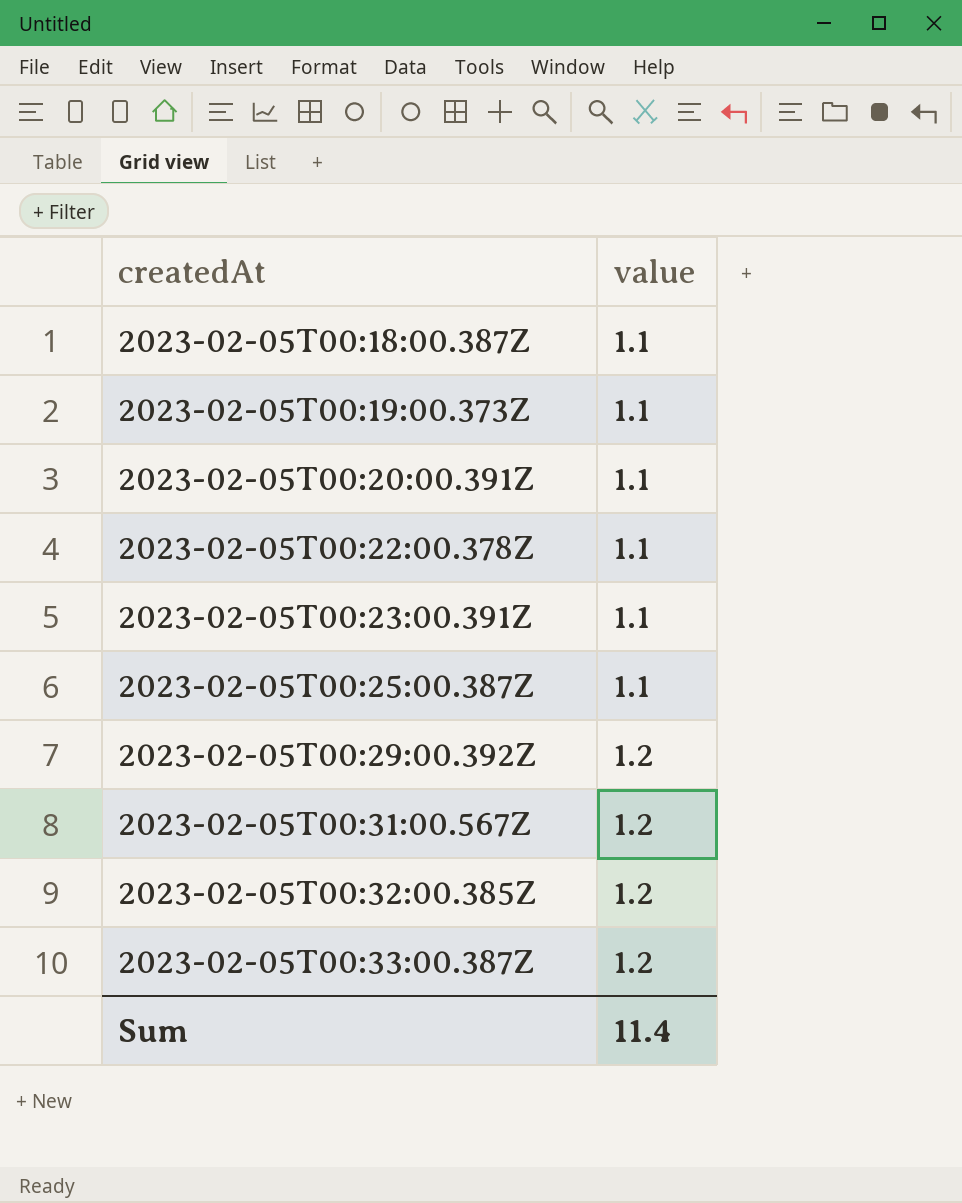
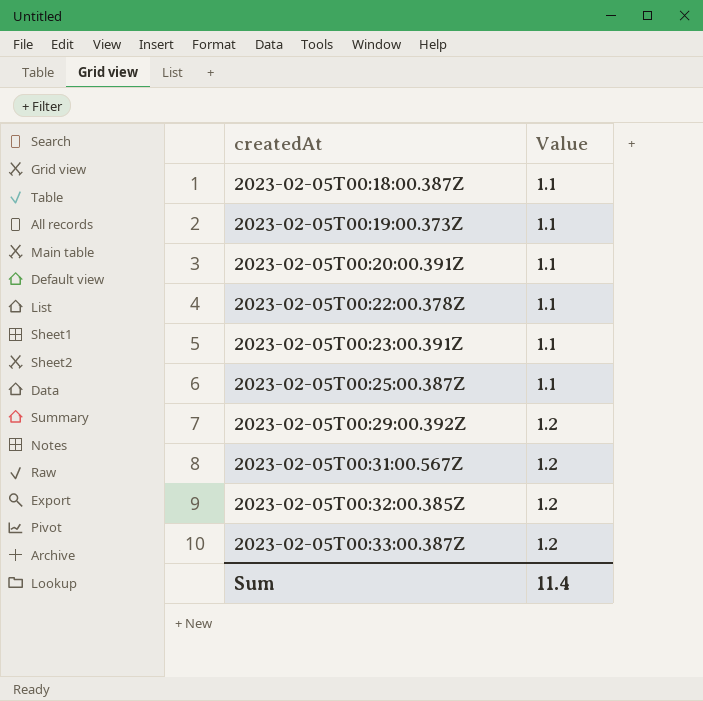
column name: value -> Value

